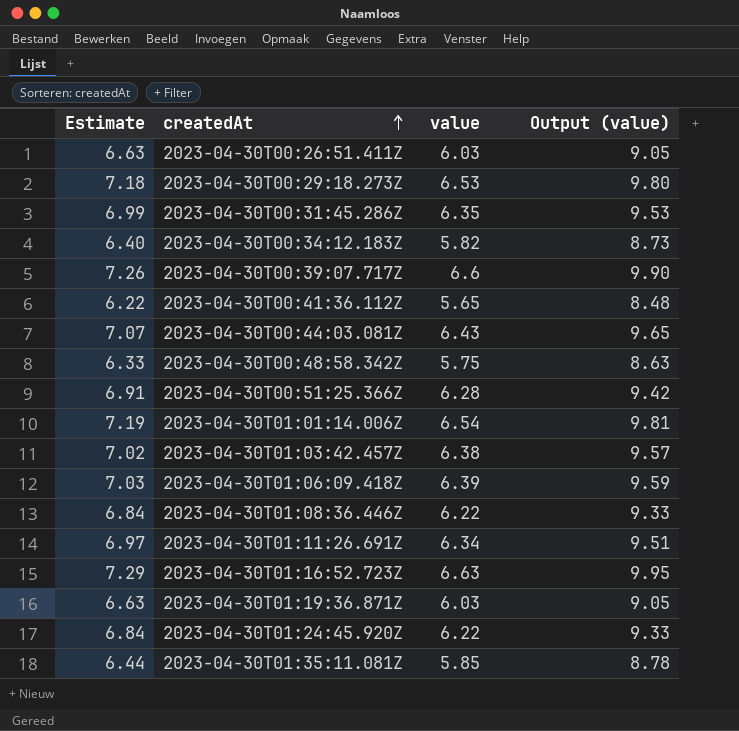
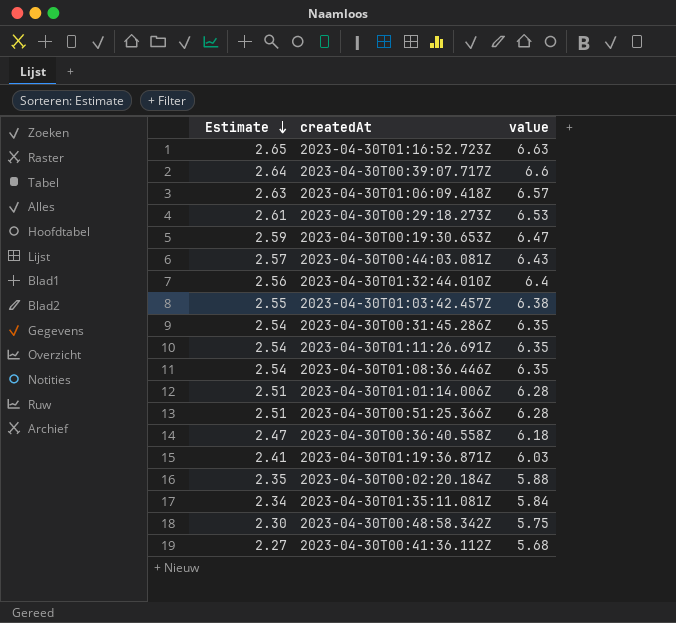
row order: createdAt ascending -> Estimate descending
column Output (value) | formula: [value] * 1.5 -> none
column Estimate | formula: [value] * 1.1 -> [value] * 0.4
row 2023-04-30T00:26:51.411Z: 6.63 | 6.03 | 9.05 -> none
row 2023-04-30T00:34:12.183Z: 6.40 | 5.82 | 8.73 -> none
row 2023-04-30T01:24:45.920Z: 6.84 | 6.22 | 9.33 -> none
2023-04-30T01:06:09.418Z | value: 6.39 -> 6.57
row 2023-04-30T00:19:30.653Z: none -> 2.59 | 6.47
row 2023-04-30T01:32:44.010Z: none -> 2.56 | 6.4
2023-04-30T01:11:26.691Z | value: 6.34 -> 6.35
2023-04-30T01:08:36.446Z | value: 6.22 -> 6.35
2023-04-30T01:01:14.006Z | value: 6.54 -> 6.28
row 2023-04-30T00:36:40.558Z: none -> 2.47 | 6.18
row 2023-04-30T00:02:20.184Z: none -> 2.35 | 5.88
2023-04-30T01:35:11.081Z | value: 5.85 -> 5.84
2023-04-30T00:41:36.112Z | value: 5.65 -> 5.68

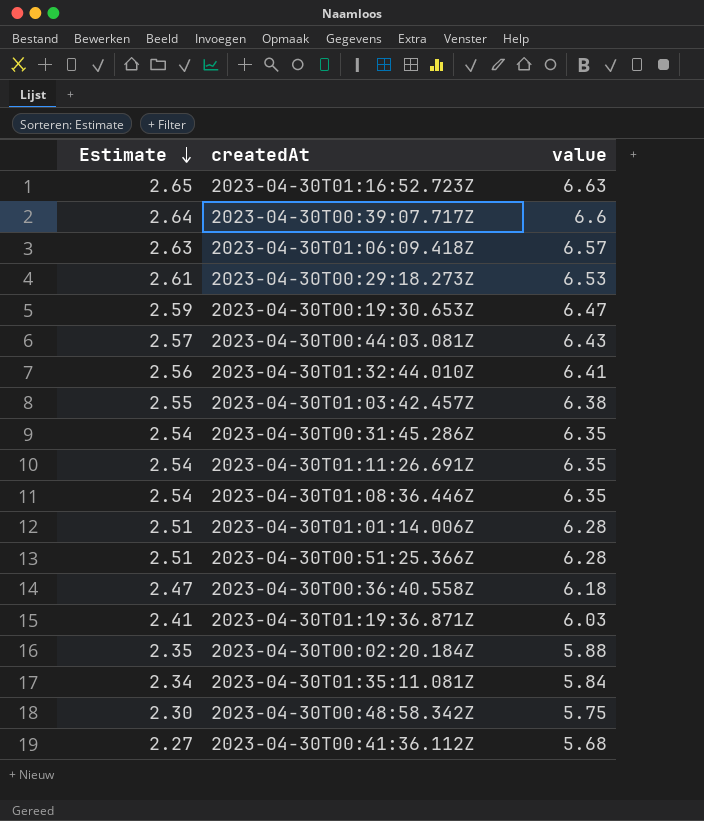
2023-04-30T01:32:44.010Z | value: 6.4 -> 6.41

